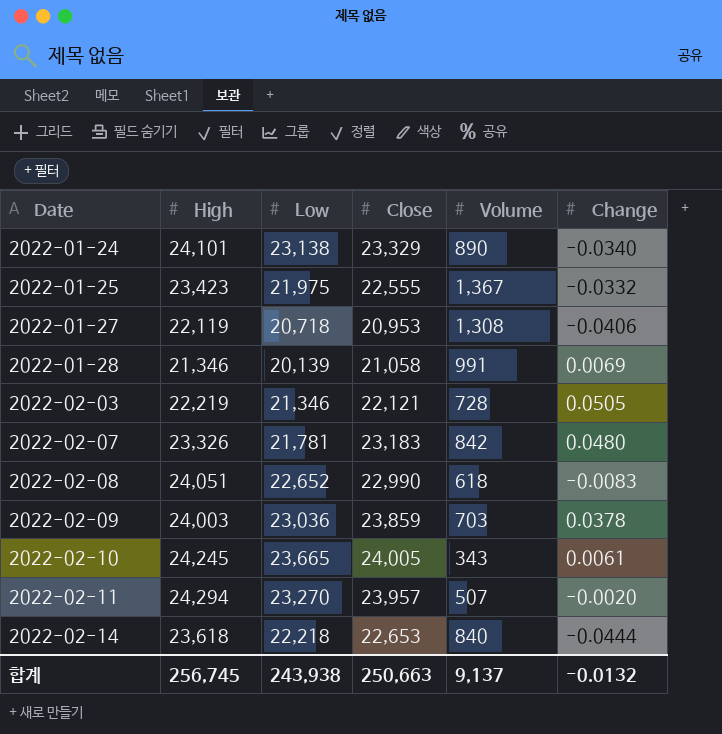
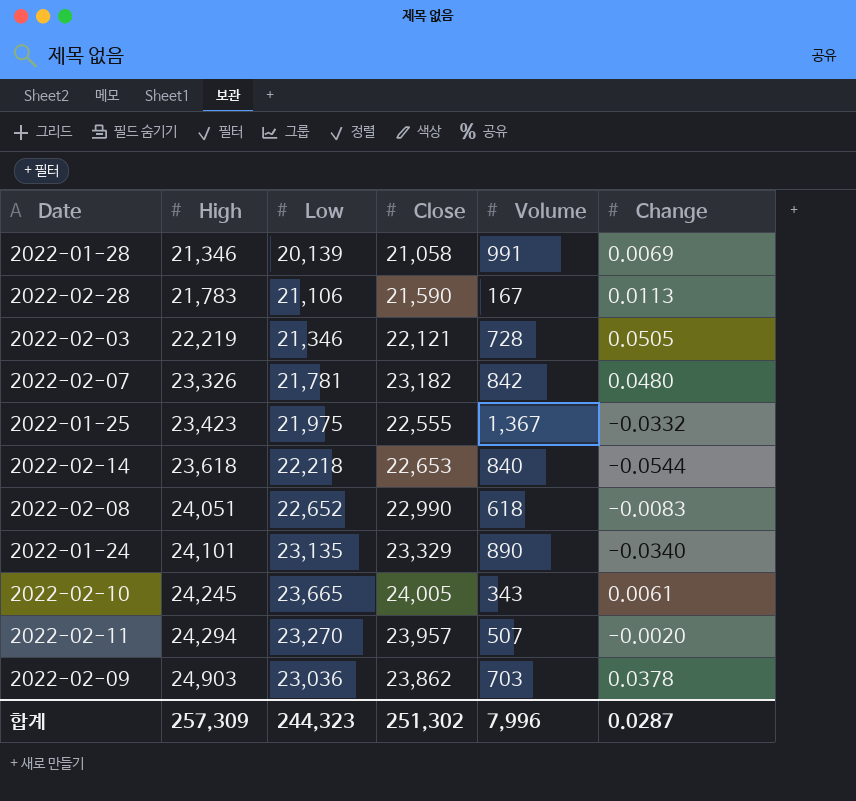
row order: Date ascending -> High ascending
row 2022-01-27: 22,119 | 20,718 | 20,953 | 1,308 | -0.0406 -> none
row 2022-02-28: none -> 21,783 | 21,106 | 21,590 | 167 | 0.0113
2022-02-07 | Close: 23,183 -> 23,182
2022-02-14 | Change: -0.0444 -> -0.0544
2022-01-24 | Low: 23,138 -> 23,135
2022-02-09 | High: 24,003 -> 24,903
2022-02-09 | Close: 23,859 -> 23,862
합계 | High: 256,745 -> 257,309
합계 | Low: 243,938 -> 244,323
합계 | Close: 250,663 -> 251,302
합계 | Volume: 9,137 -> 7,996
합계 | Change: -0.0132 -> 0.0287

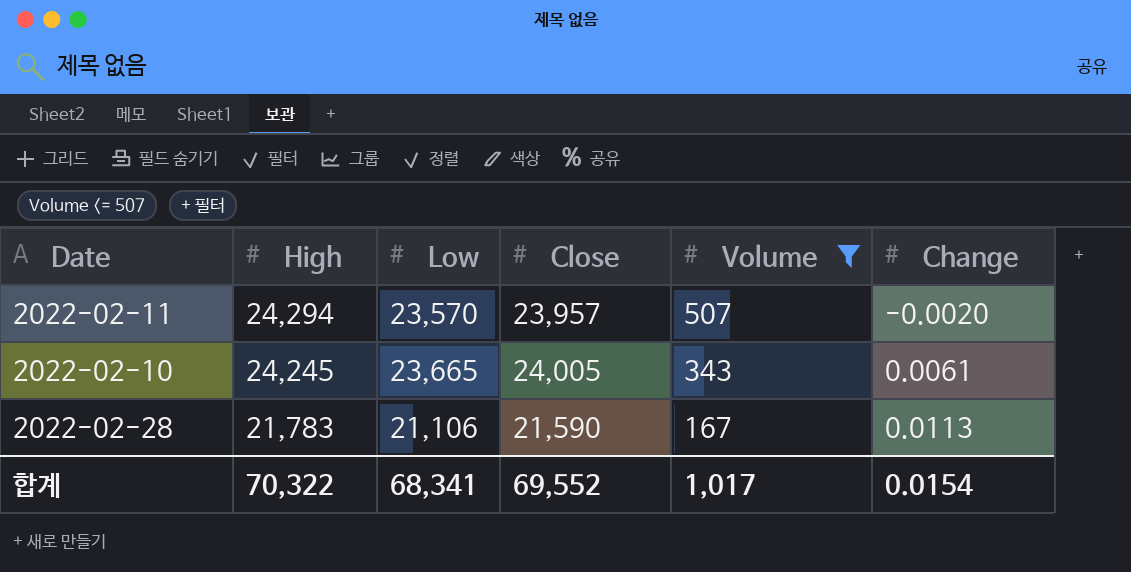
filter: none -> Volume <= 507
row order: High ascending -> High descending
2022-02-11 | Low: 23,270 -> 23,570
합계 | High: 257,309 -> 70,322
합계 | Low: 244,323 -> 68,341
합계 | Close: 251,302 -> 69,552
합계 | Volume: 7,996 -> 1,017
합계 | Change: 0.0287 -> 0.0154

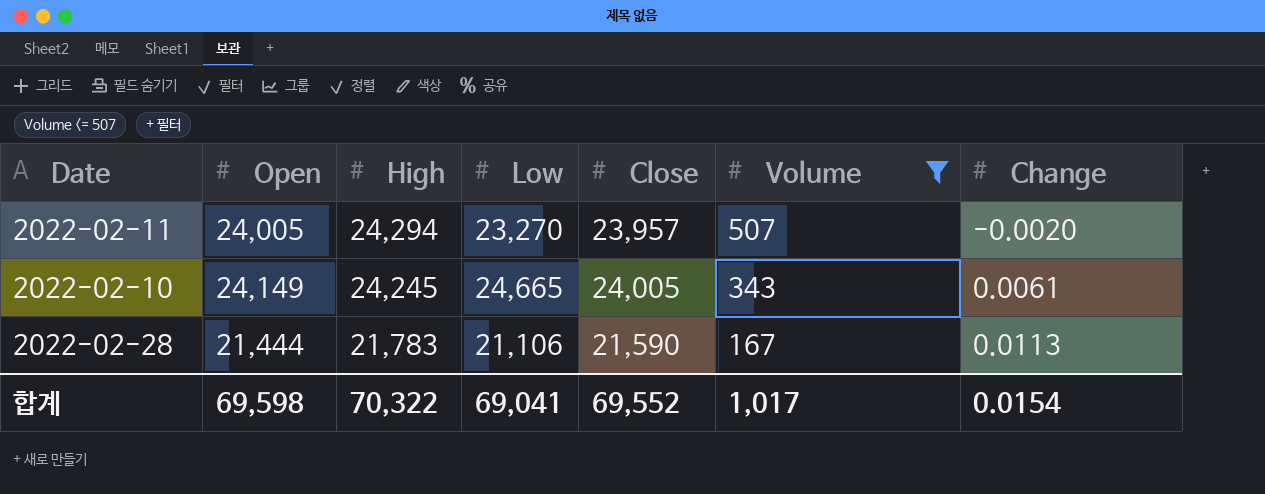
column Open | position: none -> 2
2022-02-11 | Low: 23,570 -> 23,270
2022-02-10 | Low: 23,665 -> 24,665
합계 | Low: 68,341 -> 69,041

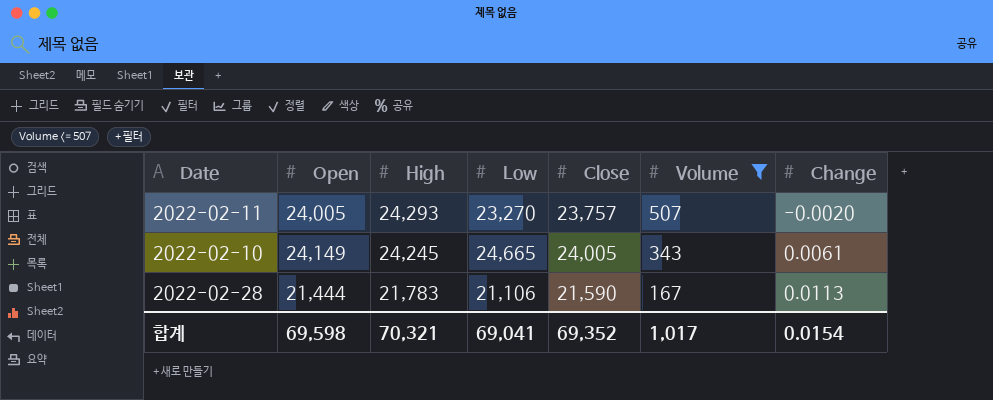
2022-02-11 | High: 24,294 -> 24,293
2022-02-11 | Close: 23,957 -> 23,757
합계 | High: 70,322 -> 70,321
합계 | Close: 69,552 -> 69,352

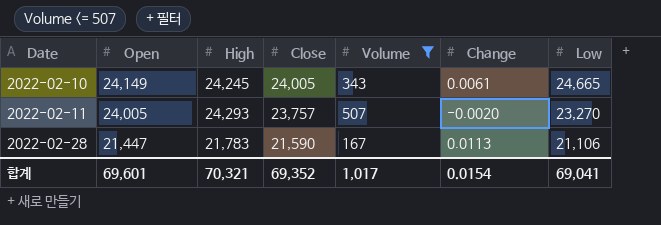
row order: High descending -> Date ascending
column Low | position: 4 -> 7
2022-02-28 | Open: 21,444 -> 21,447
합계 | Open: 69,598 -> 69,601

